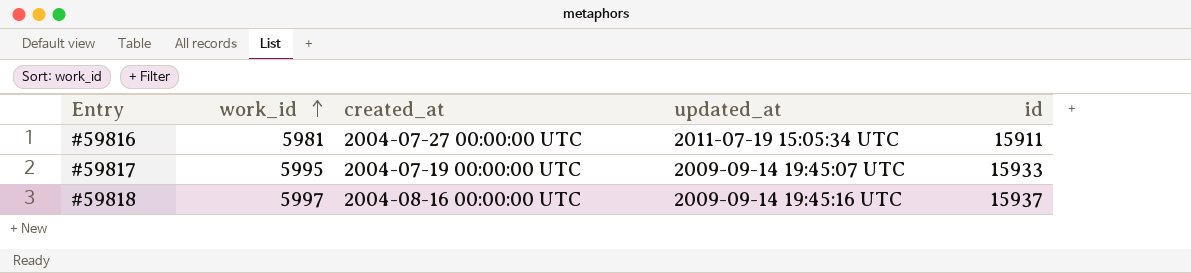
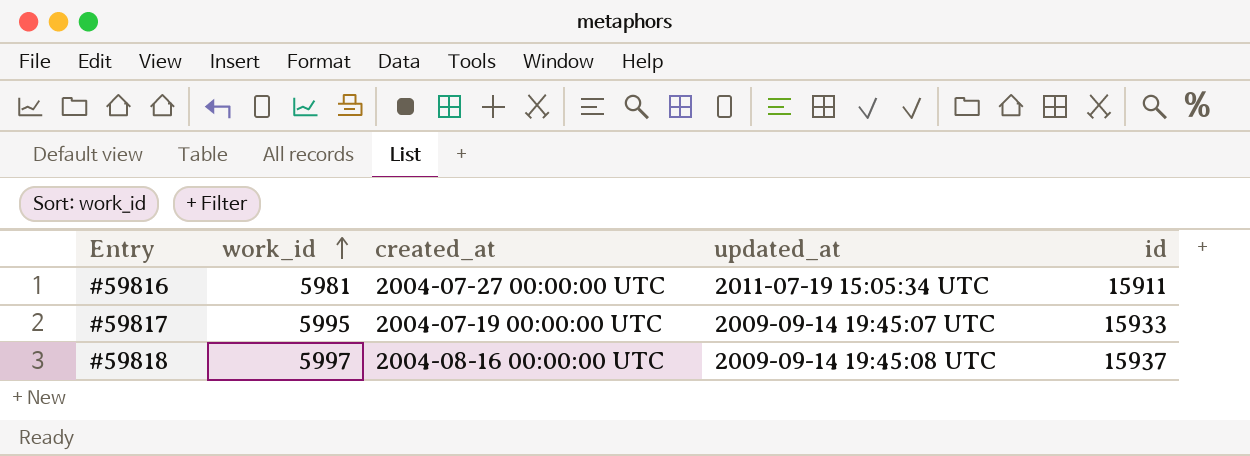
#59818 | updated_at: 2009-09-14 19:45:16 UTC -> 2009-09-14 19:45:08 UTC

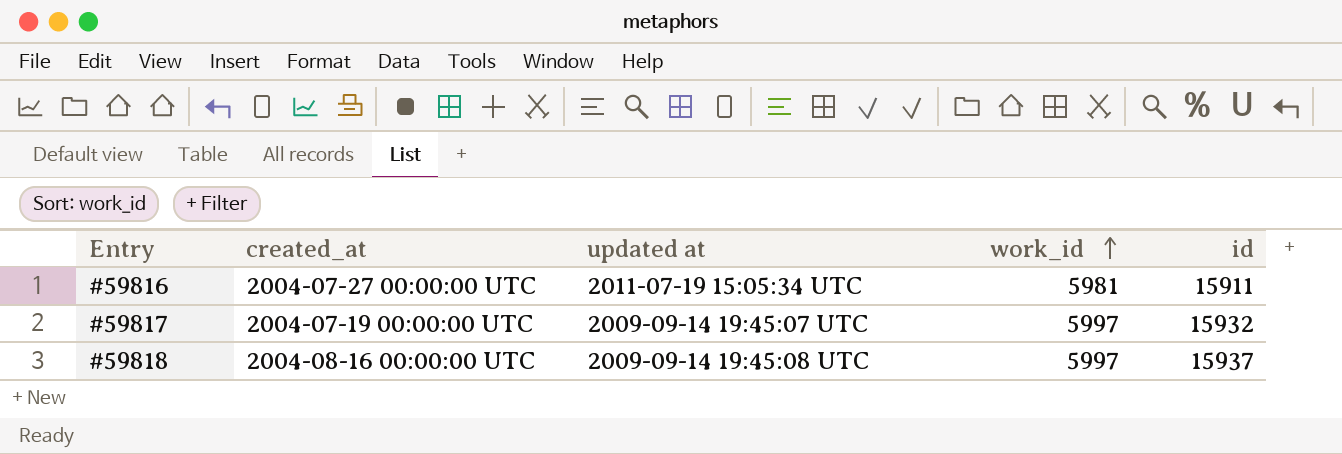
column name: updated_at -> updated at
column work_id | position: 2 -> 4
#59817 | work_id: 5995 -> 5997
#59817 | id: 15933 -> 15932

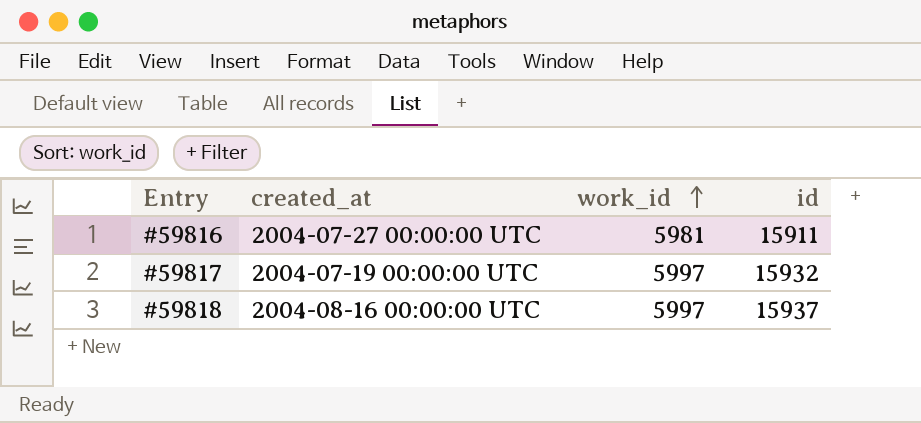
column updated at | position: 3 -> none

